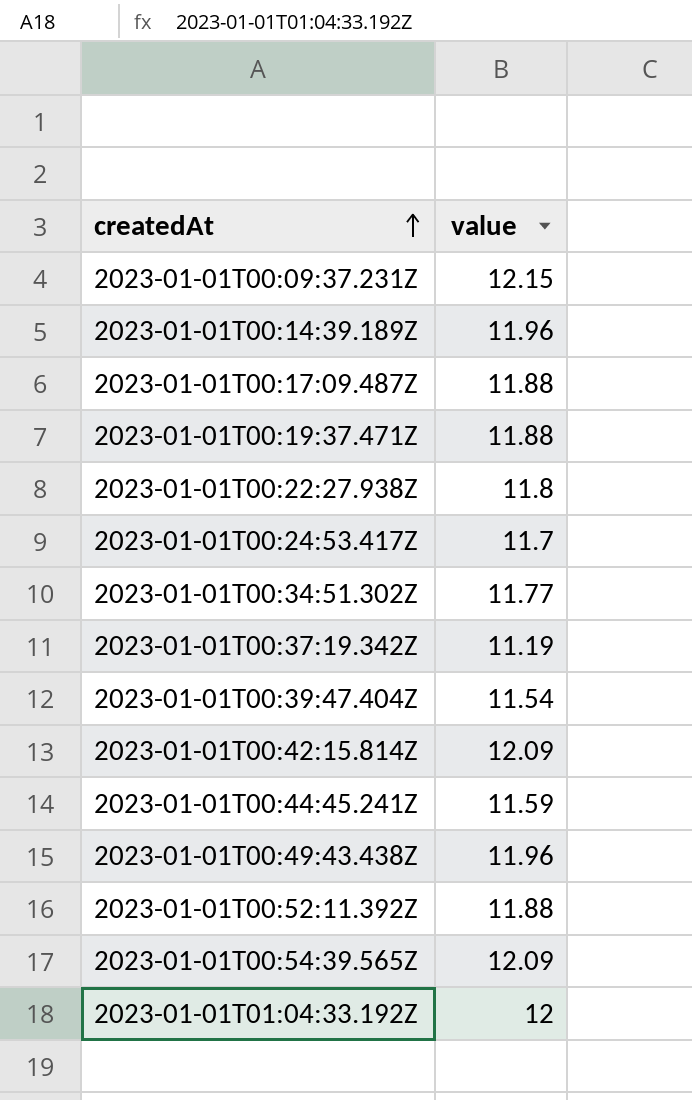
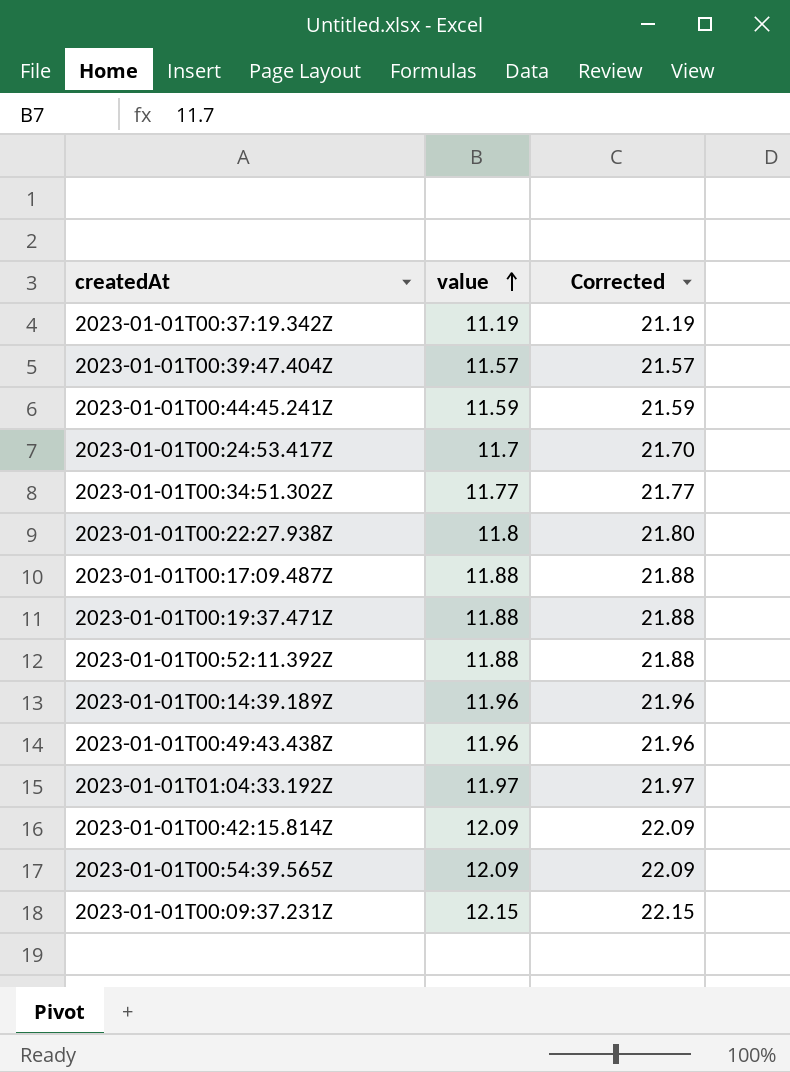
row order: createdAt ascending -> value ascending
column Corrected | formula: none -> [value] + 10
2023-01-01T00:39:47.404Z | value: 11.54 -> 11.57
2023-01-01T01:04:33.192Z | value: 12 -> 11.97

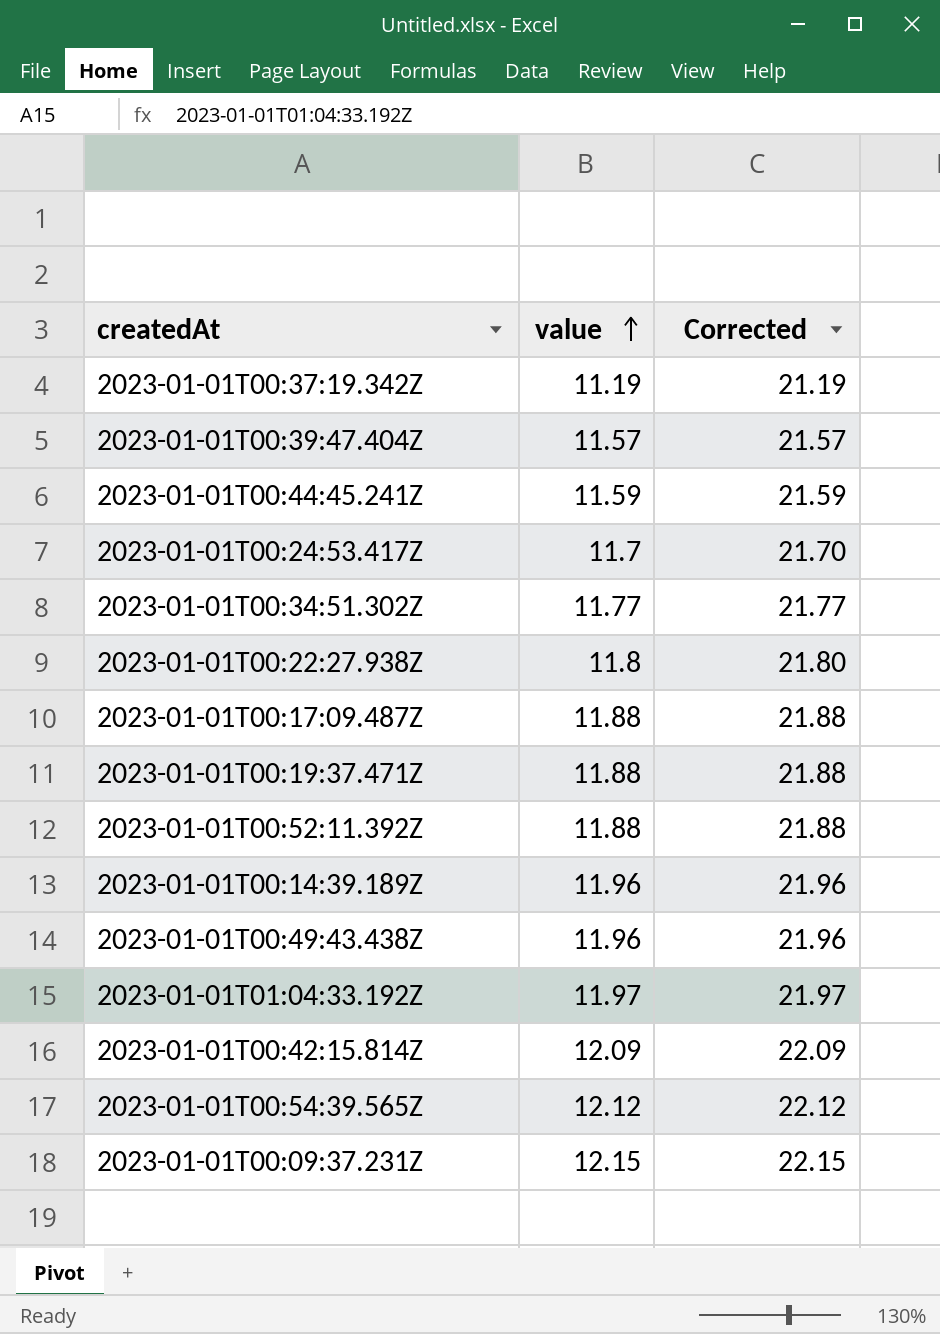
2023-01-01T00:54:39.565Z | value: 12.09 -> 12.12
2023-01-01T00:54:39.565Z | Corrected: 22.09 -> 22.12

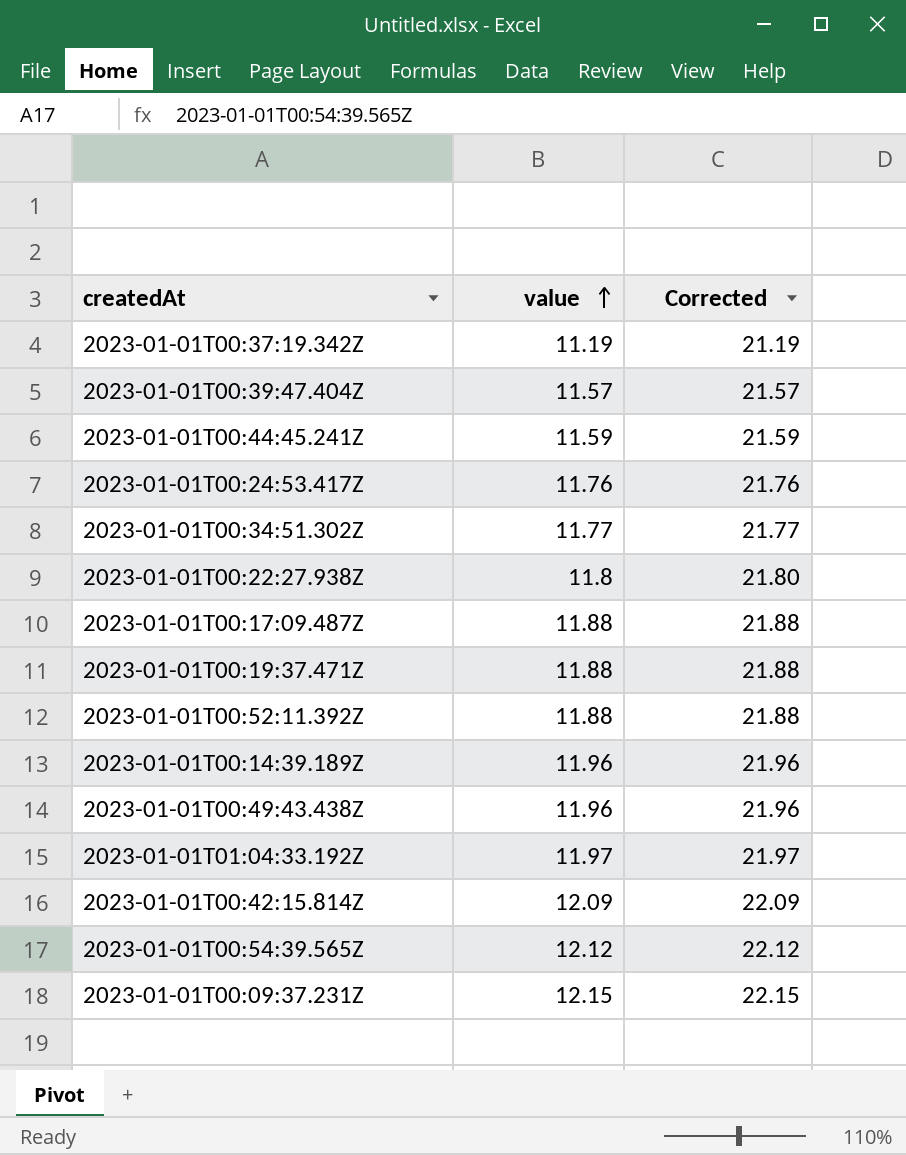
2023-01-01T00:24:53.417Z | value: 11.7 -> 11.76
2023-01-01T00:24:53.417Z | Corrected: 21.70 -> 21.76

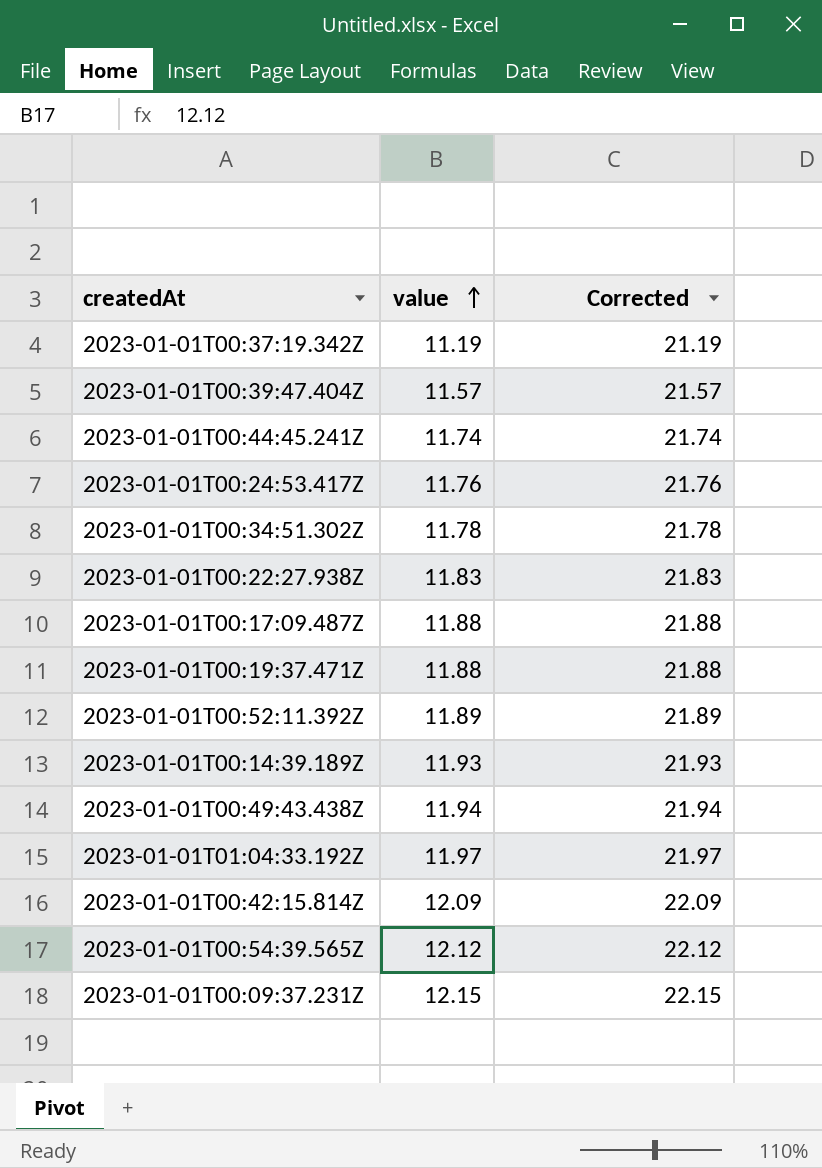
2023-01-01T00:44:45.241Z | value: 11.59 -> 11.74
2023-01-01T00:44:45.241Z | Corrected: 21.59 -> 21.74
2023-01-01T00:34:51.302Z | value: 11.77 -> 11.78
2023-01-01T00:34:51.302Z | Corrected: 21.77 -> 21.78
2023-01-01T00:22:27.938Z | value: 11.8 -> 11.83
2023-01-01T00:22:27.938Z | Corrected: 21.80 -> 21.83
2023-01-01T00:52:11.392Z | value: 11.88 -> 11.89
2023-01-01T00:52:11.392Z | Corrected: 21.88 -> 21.89
2023-01-01T00:14:39.189Z | value: 11.96 -> 11.93
2023-01-01T00:14:39.189Z | Corrected: 21.96 -> 21.93
2023-01-01T00:49:43.438Z | value: 11.96 -> 11.94
2023-01-01T00:49:43.438Z | Corrected: 21.96 -> 21.94

